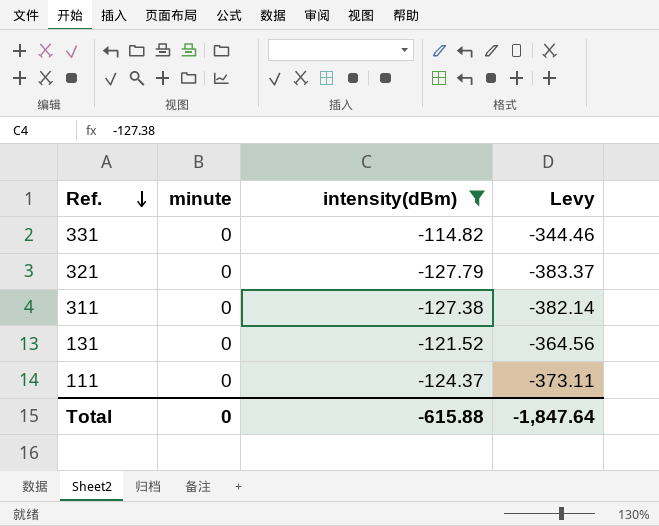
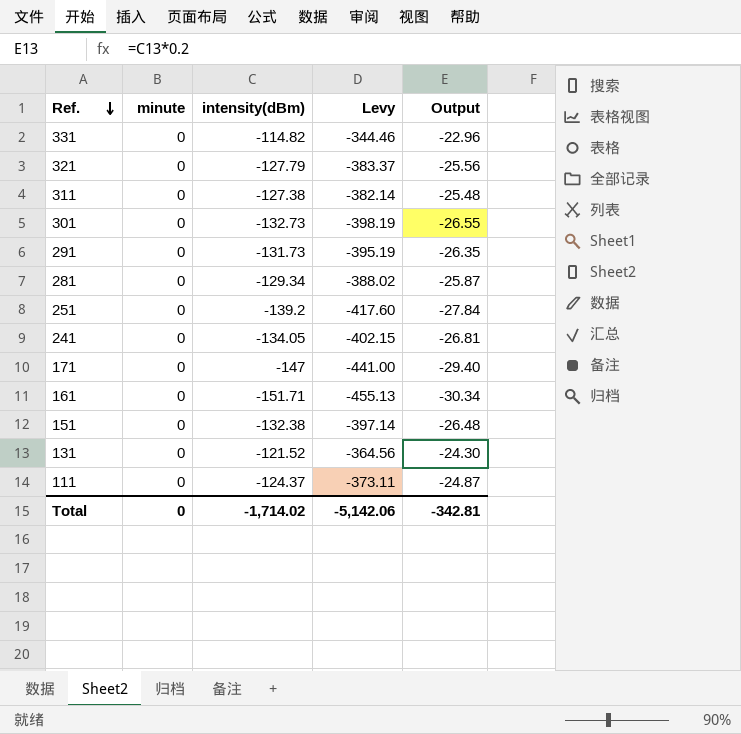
filter: intensity(dBm) >= -127.79 -> none
column Output | formula: none -> [intensity(dBm)] * 0.2
Total | intensity(dBm): -615.88 -> -1,714.02
Total | Levy: -1,847.64 -> -5,142.06

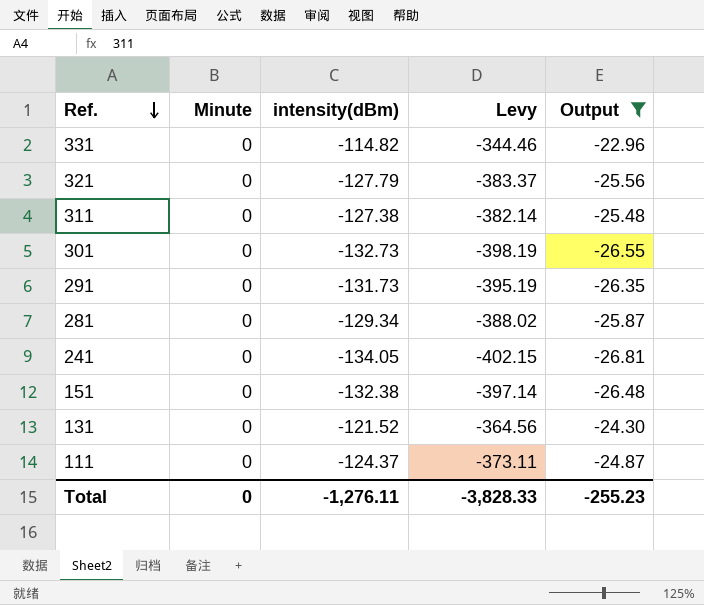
filter: none -> Output >= -26.81
column name: minute -> Minute
Total | intensity(dBm): -1,714.02 -> -1,276.11
Total | Levy: -5,142.06 -> -3,828.33
Total | Output: -342.81 -> -255.23

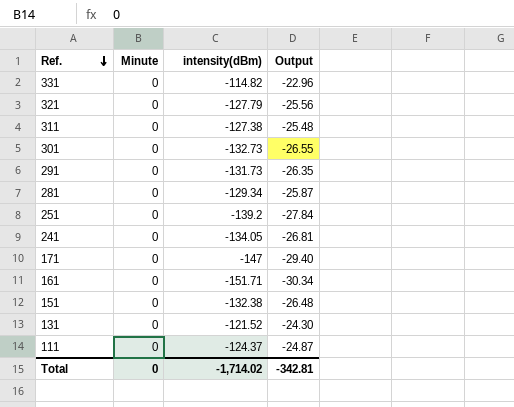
filter: Output >= -26.81 -> none
column Levy | formula: [intensity(dBm)] * 3 -> none
Total | intensity(dBm): -1,276.11 -> -1,714.02
Total | Output: -255.23 -> -342.81

